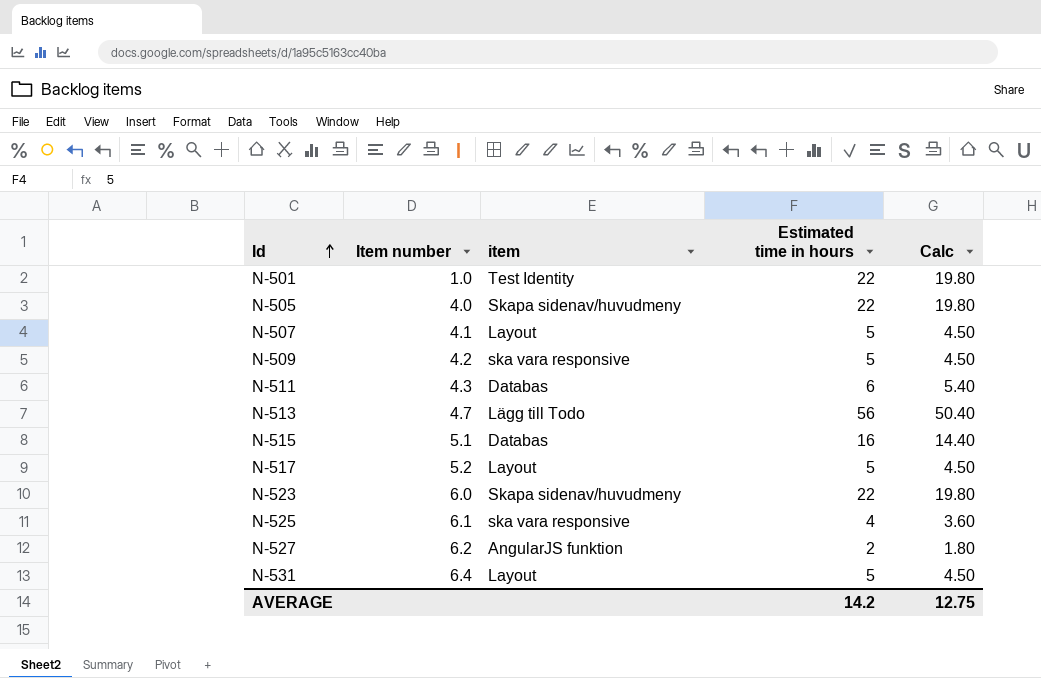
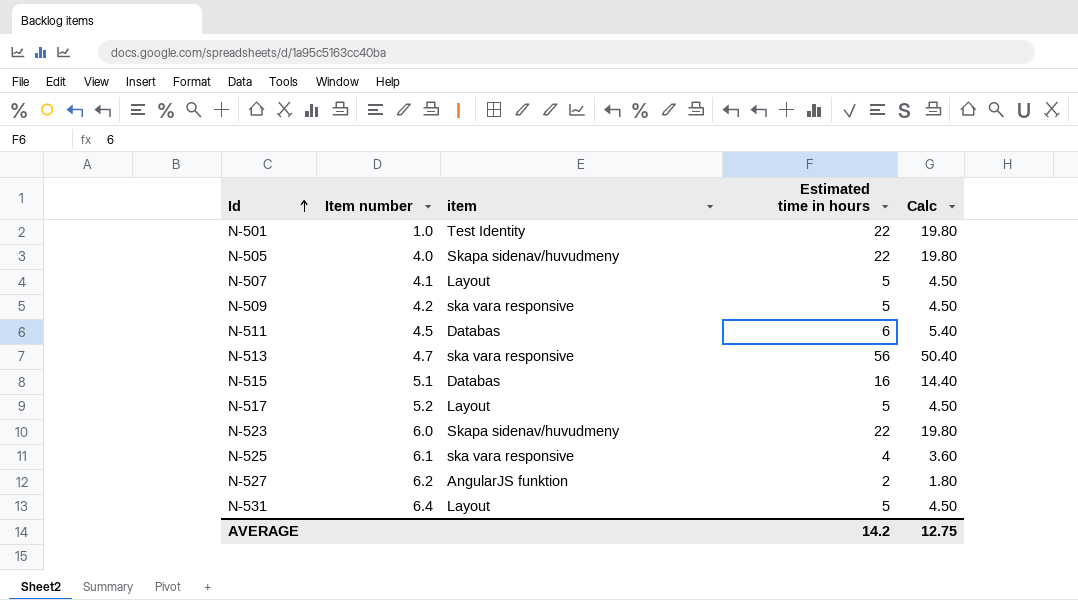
N-511 | Item number: 4.3 -> 4.5
N-513 | item: Lägg till Todo -> ska vara responsive

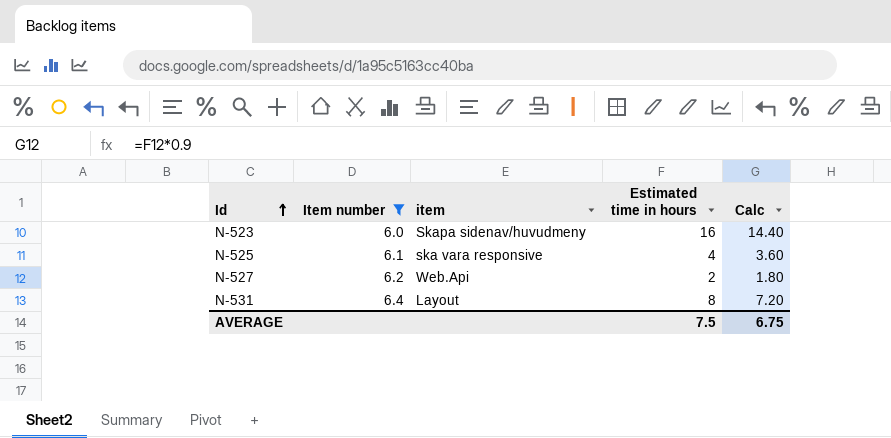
filter: none -> Item number >= 6.0
N-523 | Estimated time in hours: 22 -> 16
N-523 | Calc: 19.80 -> 14.40
N-527 | item: AngularJS funktion -> Web.Api
N-531 | Estimated time in hours: 5 -> 8
N-531 | Calc: 4.50 -> 7.20
AVERAGE | Estimated time in hours: 14.2 -> 7.5
AVERAGE | Calc: 12.75 -> 6.75

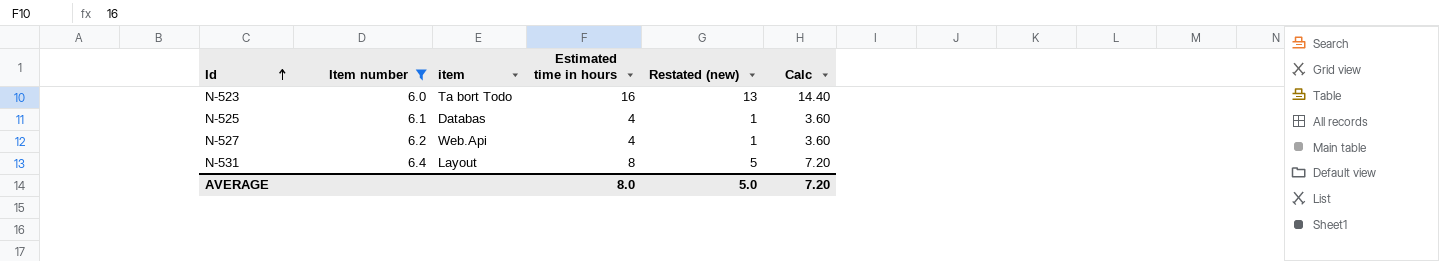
column Restated (new) | formula: none -> [Estimated time in hours] - 3
N-523 | item: Skapa sidenav/huvudmeny -> Ta bort Todo
N-525 | item: ska vara responsive -> Databas
N-527 | Estimated time in hours: 2 -> 4
N-527 | Calc: 1.80 -> 3.60
AVERAGE | Estimated time in hours: 7.5 -> 8.0
AVERAGE | Calc: 6.75 -> 7.20

